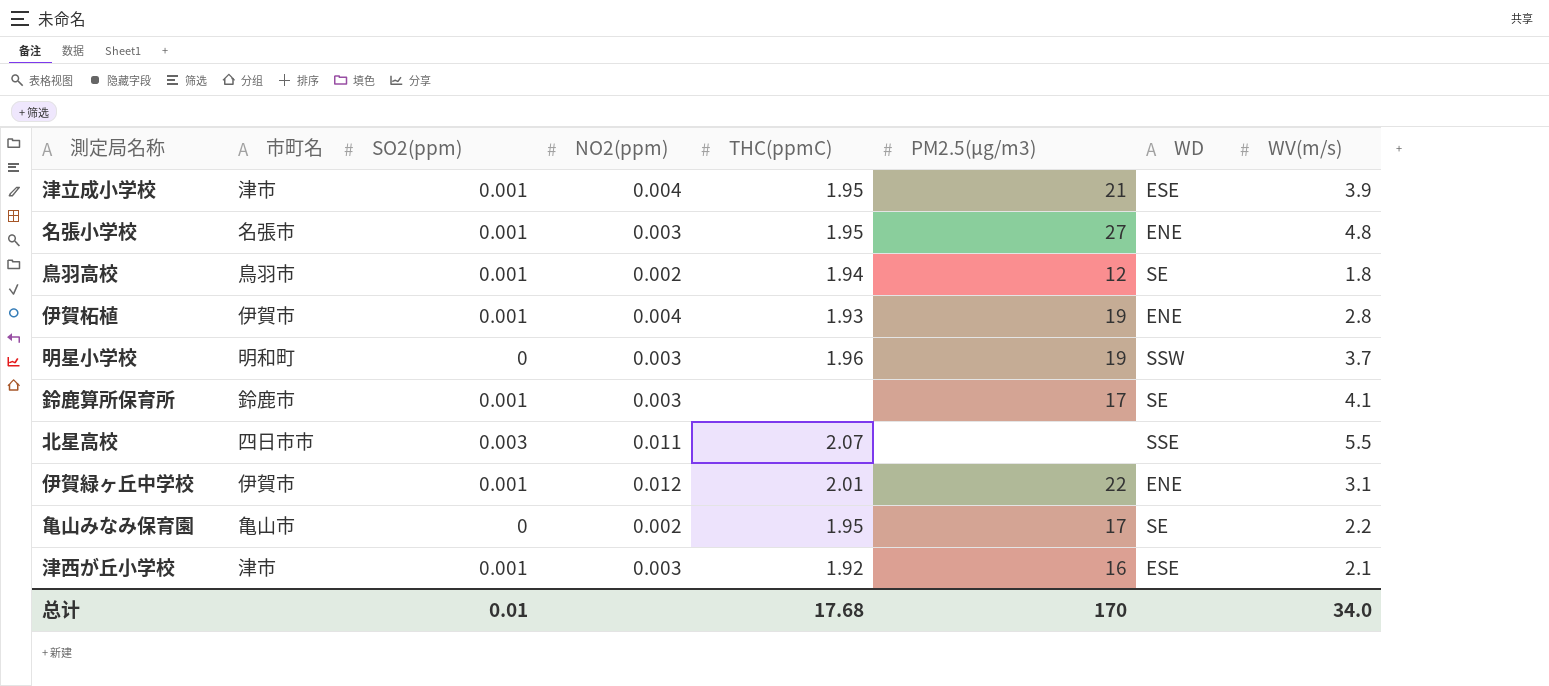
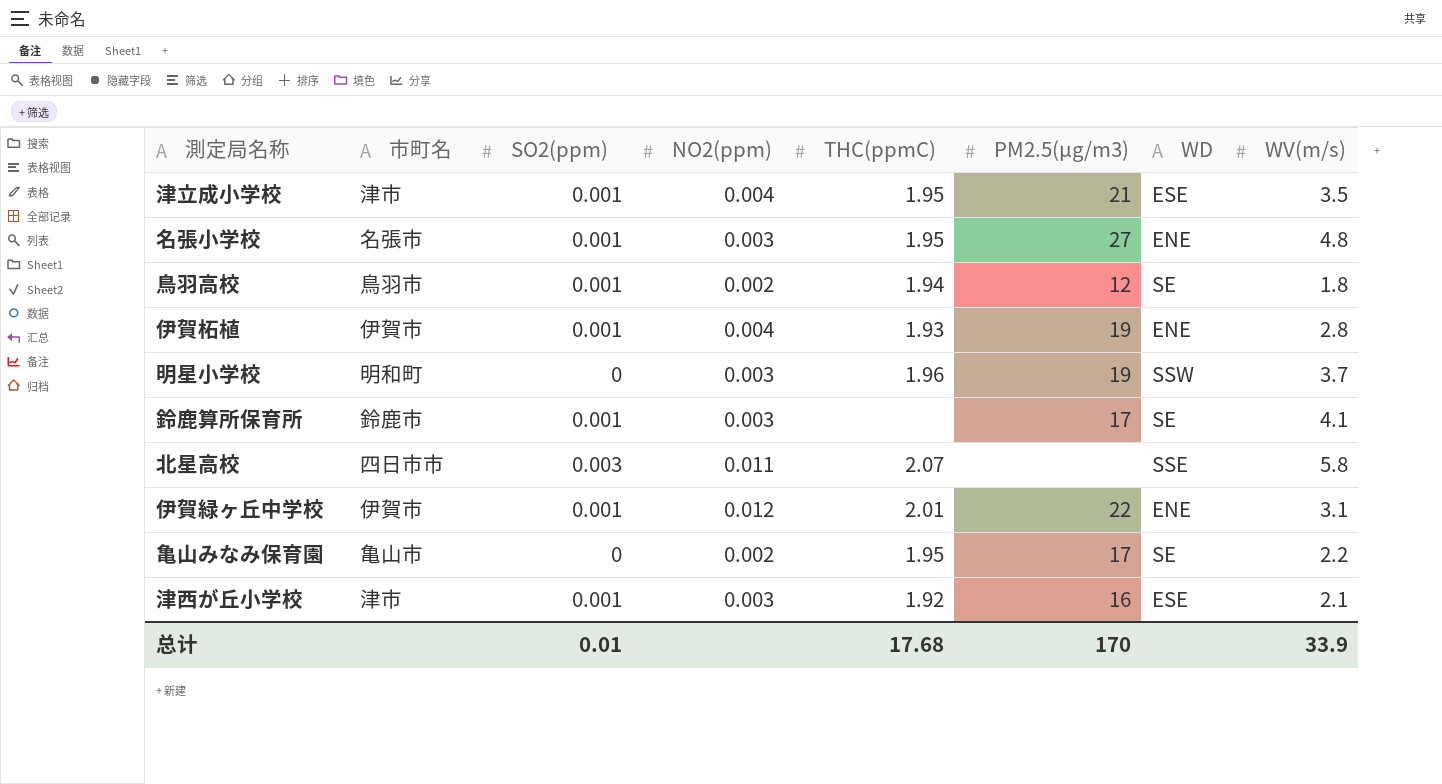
津立成小学校 | WV(m/s): 3.9 -> 3.5
北星高校 | WV(m/s): 5.5 -> 5.8
总计 | WV(m/s): 34.0 -> 33.9

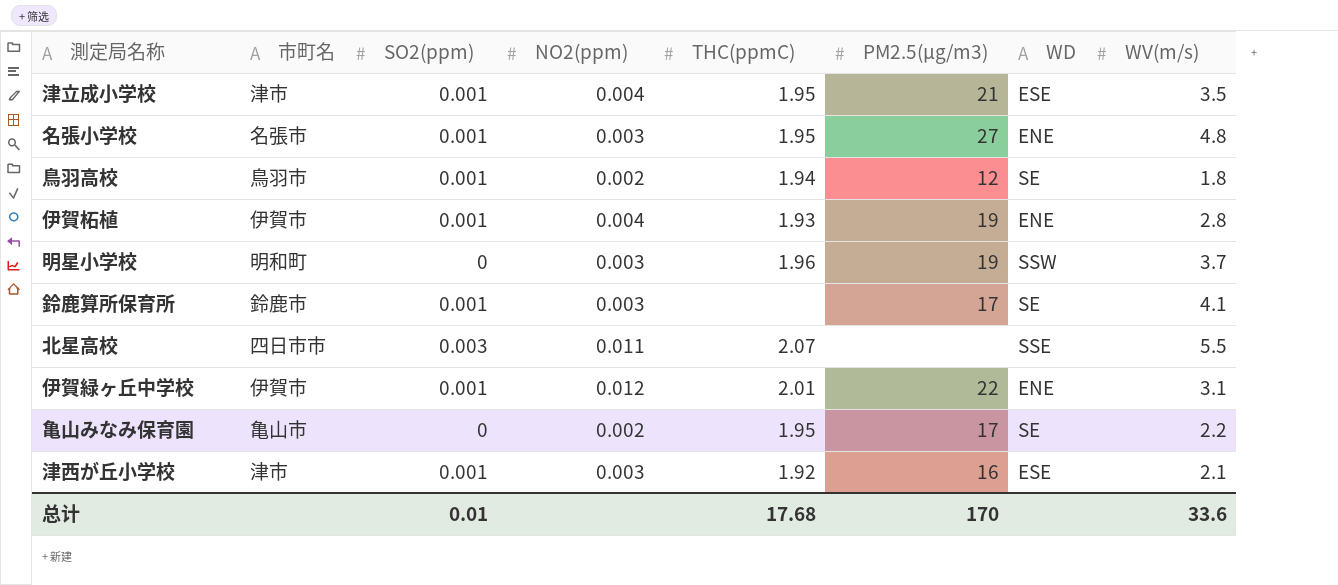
北星高校 | WV(m/s): 5.8 -> 5.5
总计 | WV(m/s): 33.9 -> 33.6

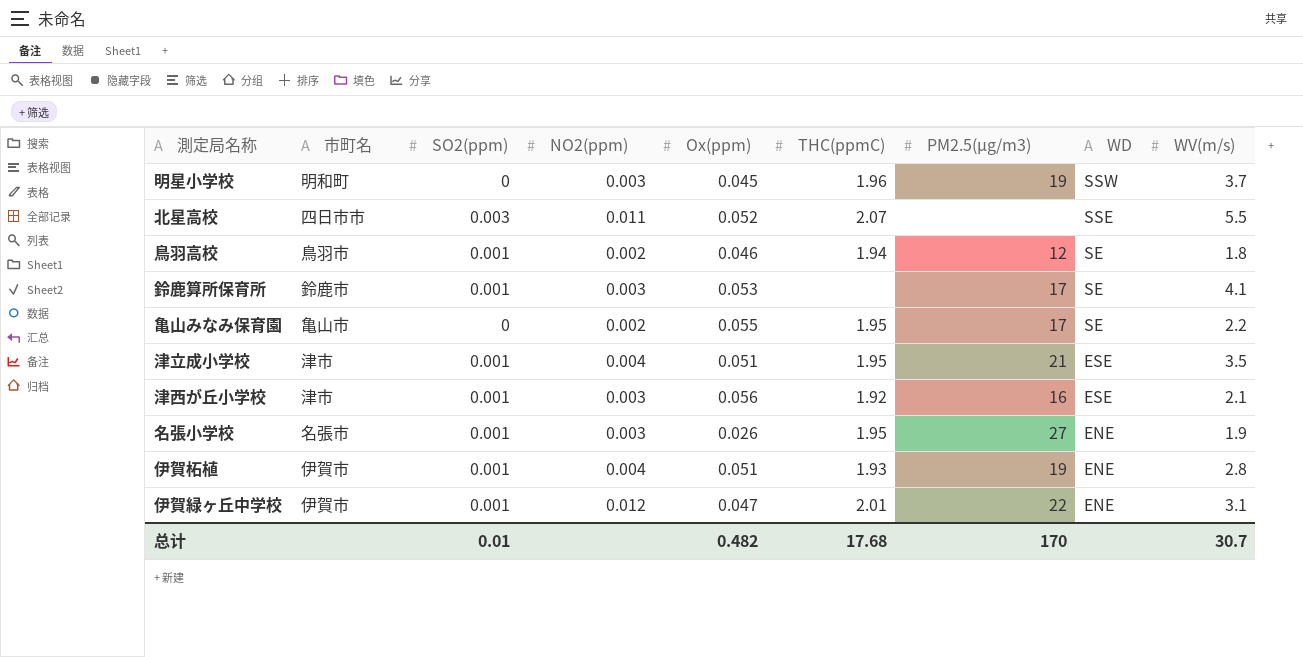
row order: none -> WD descending
column Ox(ppm) | position: none -> 5
名張小学校 | WV(m/s): 4.8 -> 1.9
总计 | WV(m/s): 33.6 -> 30.7

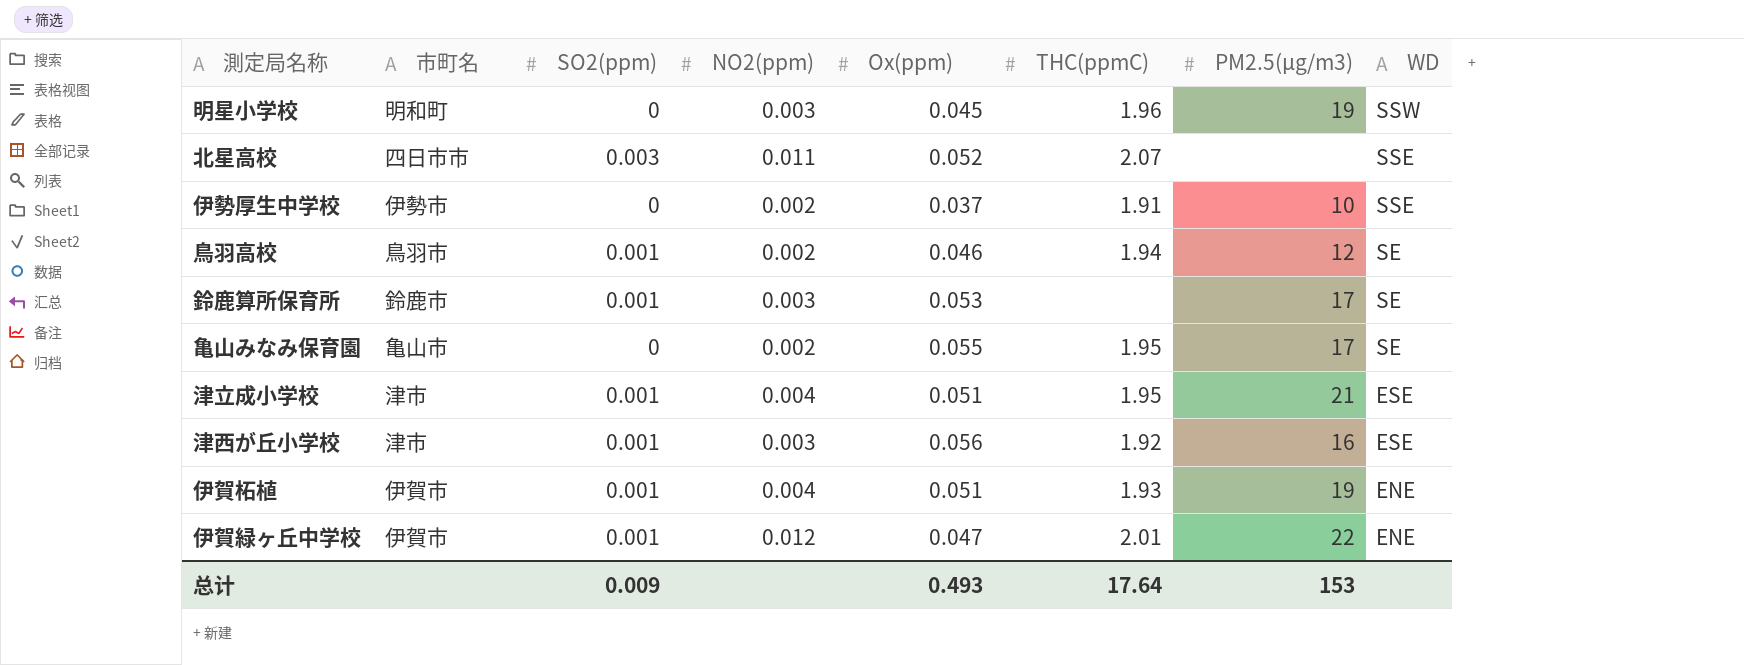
column WV(m/s) | position: 9 -> none
row 名張小学校: 名張市 | 0.001 | 0.003 | 0.026 | 1.95 | 27 | ENE | 1.9 -> none
row 伊勢厚生中学校: none -> 伊勢市 | 0 | 0.002 | 0.037 | 1.91 | 10 | SSE
总计 | SO2(ppm): 0.01 -> 0.009
总计 | Ox(ppm): 0.482 -> 0.493
总计 | THC(ppmC): 17.68 -> 17.64
总计 | PM2.5(μg/m3): 170 -> 153

